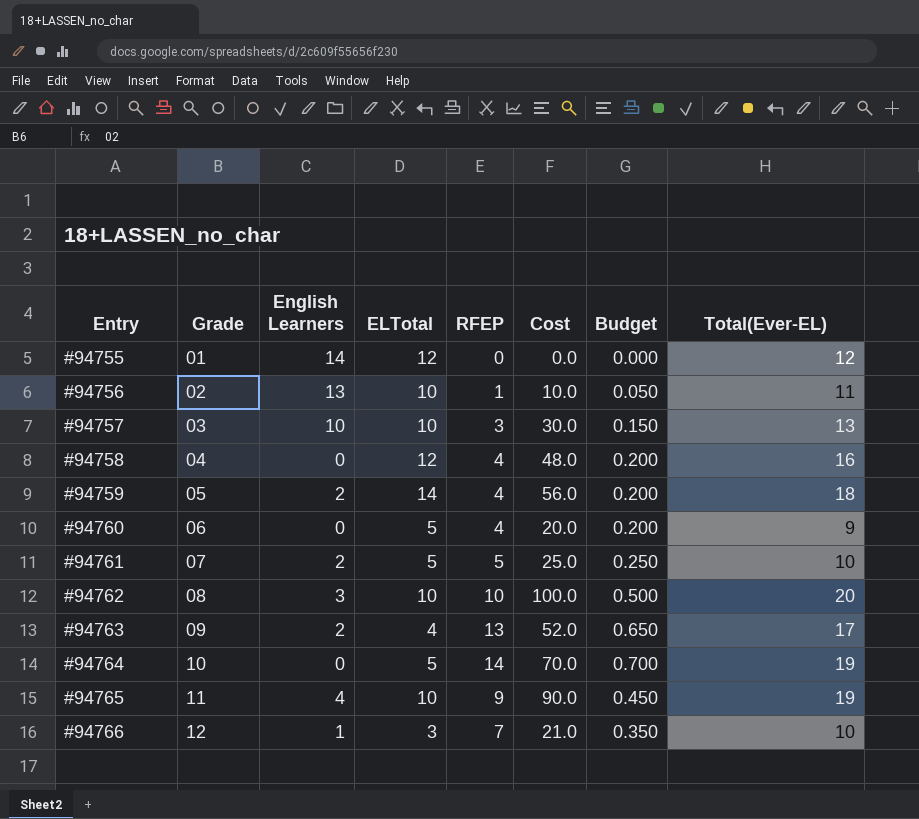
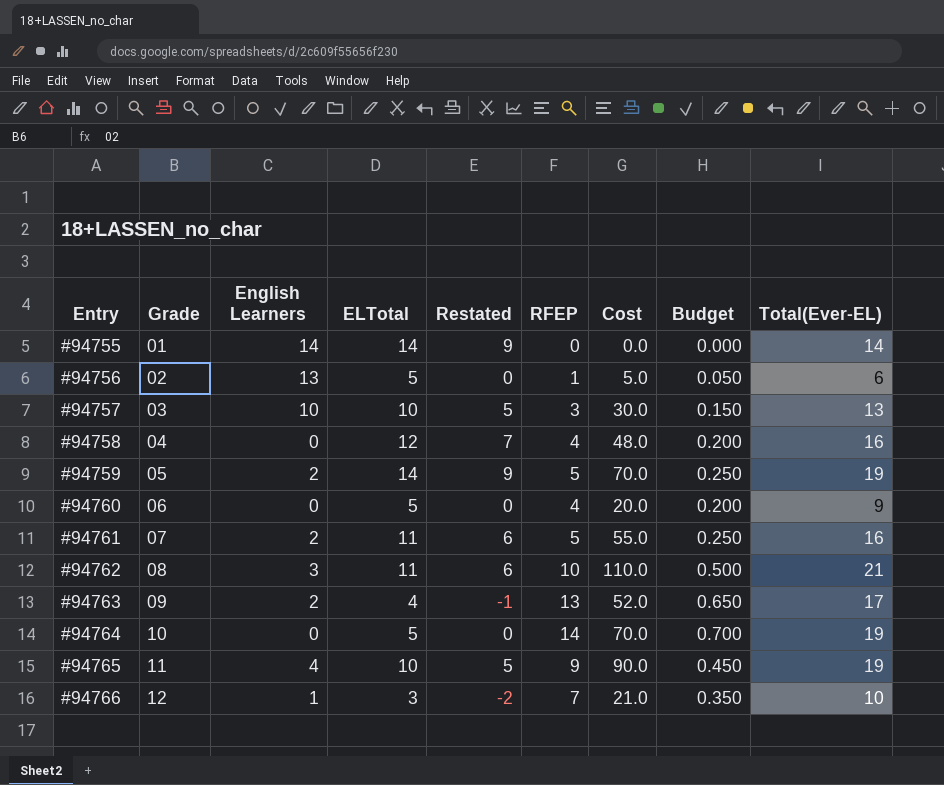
column Restated | formula: none -> [ELTotal] - 5
#94755 | ELTotal: 12 -> 14
#94755 | Total(Ever-EL): 12 -> 14
#94756 | ELTotal: 10 -> 5
#94756 | Cost: 10.0 -> 5.0
#94756 | Total(Ever-EL): 11 -> 6
#94759 | RFEP: 4 -> 5
#94759 | Cost: 56.0 -> 70.0
#94759 | Budget: 0.200 -> 0.250
#94759 | Total(Ever-EL): 18 -> 19
#94761 | ELTotal: 5 -> 11
#94761 | Cost: 25.0 -> 55.0
#94761 | Total(Ever-EL): 10 -> 16
#94762 | ELTotal: 10 -> 11
#94762 | Cost: 100.0 -> 110.0
#94762 | Total(Ever-EL): 20 -> 21

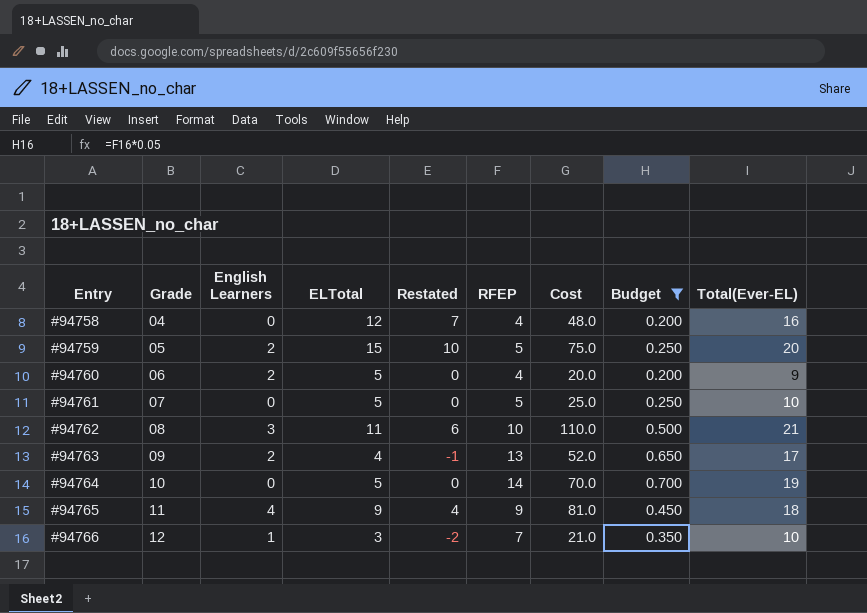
filter: none -> Budget >= 0.200
#94759 | ELTotal: 14 -> 15
#94759 | Restated: 9 -> 10
#94759 | Cost: 70.0 -> 75.0
#94759 | Total(Ever-EL): 19 -> 20
#94760 | English Learners: 0 -> 2
#94761 | English Learners: 2 -> 0
#94761 | ELTotal: 11 -> 5
#94761 | Restated: 6 -> 0
#94761 | Cost: 55.0 -> 25.0
#94761 | Total(Ever-EL): 16 -> 10
#94765 | ELTotal: 10 -> 9
#94765 | Restated: 5 -> 4
#94765 | Cost: 90.0 -> 81.0
#94765 | Total(Ever-EL): 19 -> 18

